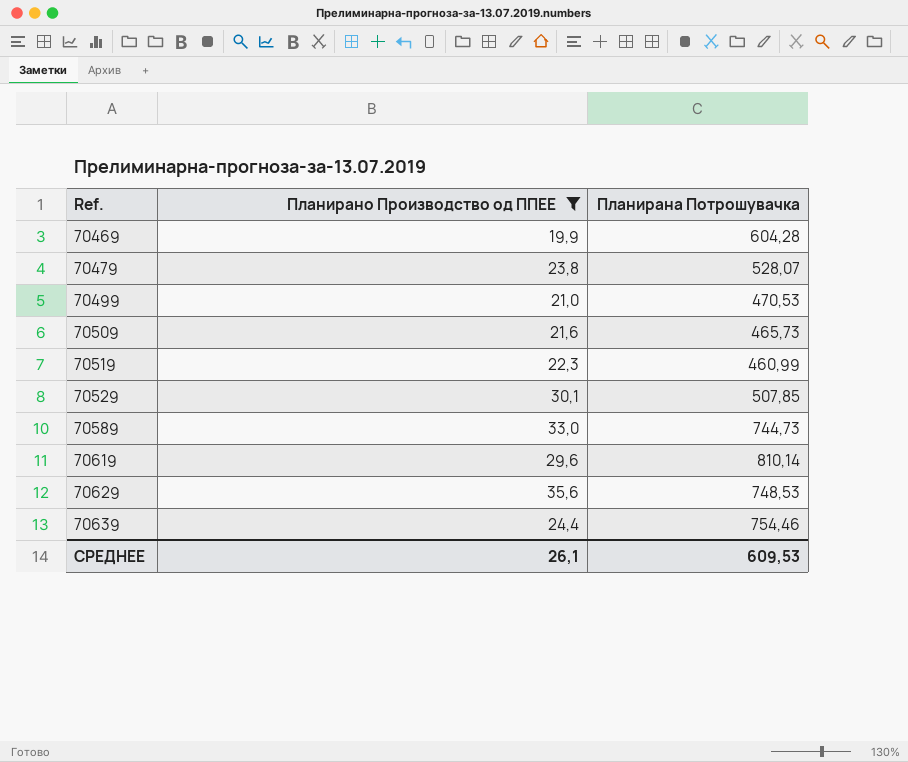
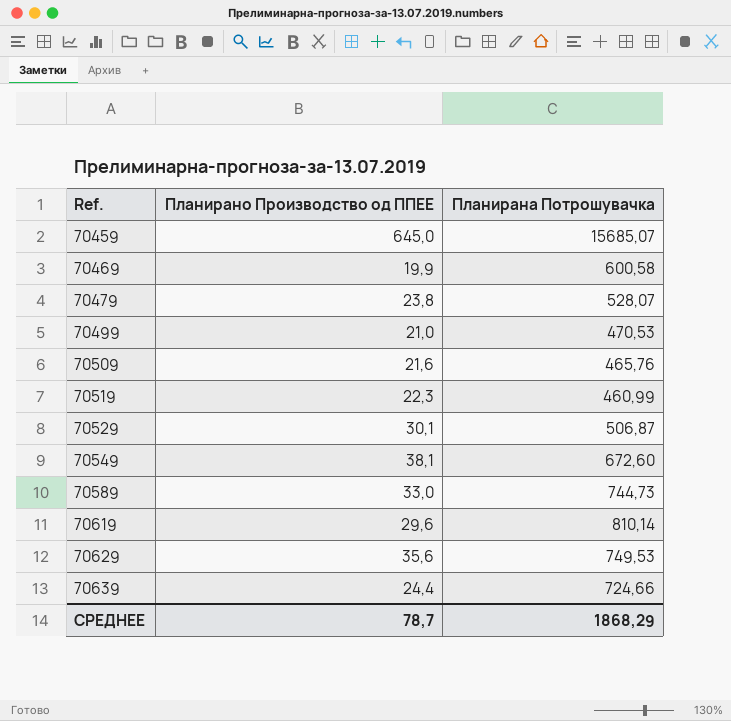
filter: Планирано Производство од ППЕЕ <= 35,6 -> none
70469 | Планирана Потрошувачка: 604,28 -> 600,58
70509 | Планирана Потрошувачка: 465,73 -> 465,76
70529 | Планирана Потрошувачка: 507,85 -> 506,87
70629 | Планирана Потрошувачка: 748,53 -> 749,53
70639 | Планирана Потрошувачка: 754,46 -> 724,66
СРЕДНЕЕ | Планирано Производство од ППЕЕ: 26,1 -> 78,7
СРЕДНЕЕ | Планирана Потрошувачка: 609,53 -> 1868,29

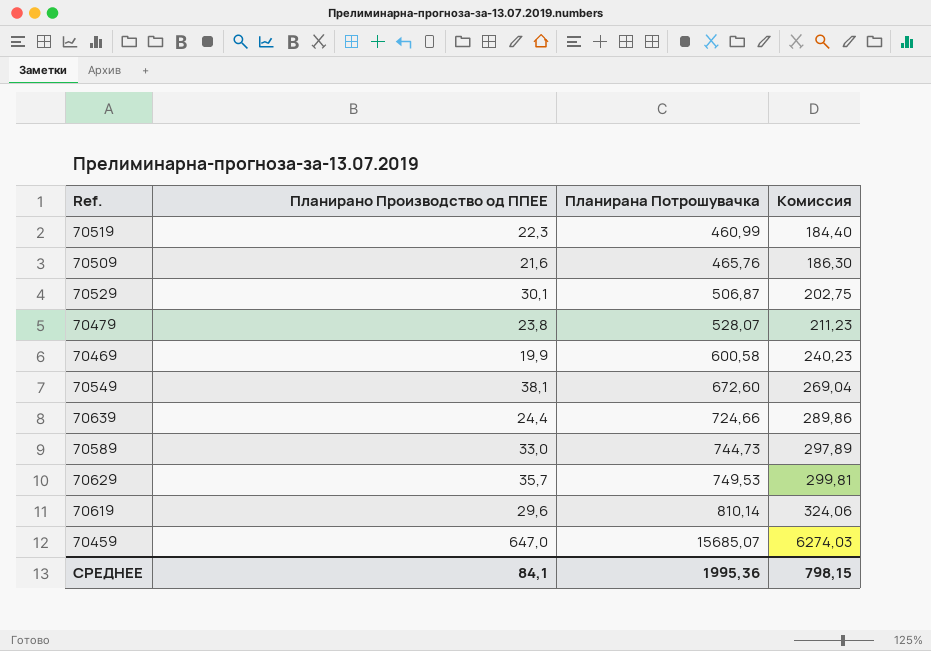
row order: Ref. ascending -> Планирана Потрошувачка ascending
column Комиссия | formula: none -> [Планирана Потрошувачка] * 0,4
row 70499: 21,0 | 470,53 -> none
70629 | Планирано Производство од ППЕЕ: 35,6 -> 35,7
70459 | Планирано Производство од ППЕЕ: 645,0 -> 647,0
СРЕДНЕЕ | Планирано Производство од ППЕЕ: 78,7 -> 84,1
СРЕДНЕЕ | Планирана Потрошувачка: 1868,29 -> 1995,36

